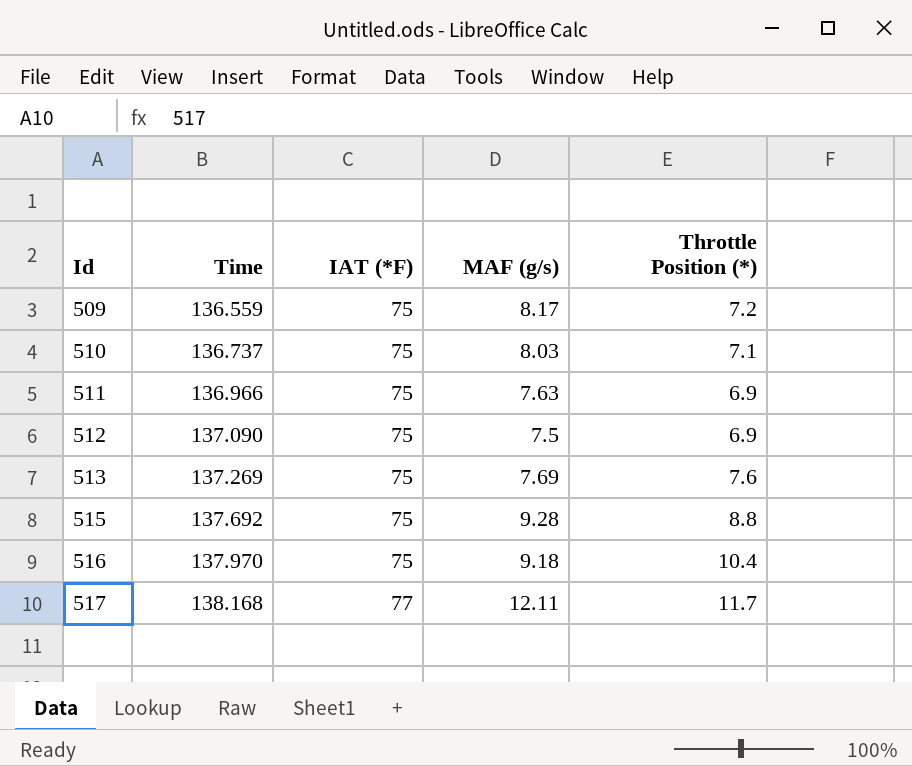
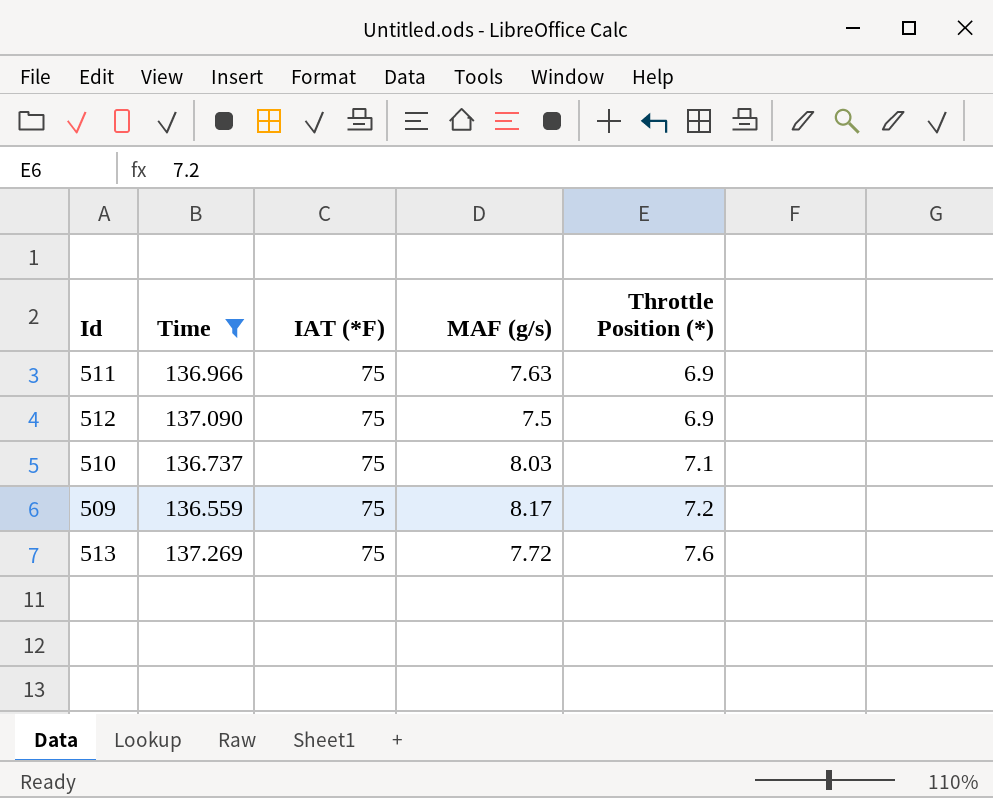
filter: none -> Time <= 137.269
row order: Id ascending -> Throttle Position (*) ascending
513 | MAF (g/s): 7.69 -> 7.72

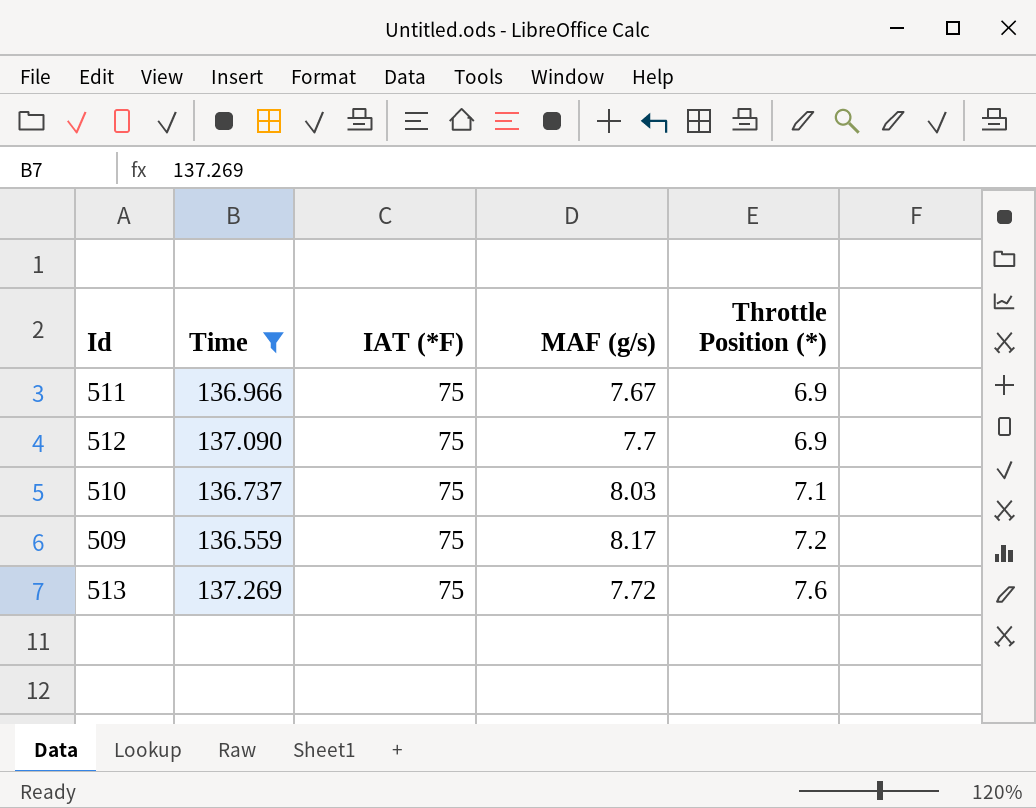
511 | MAF (g/s): 7.63 -> 7.67
512 | MAF (g/s): 7.5 -> 7.7

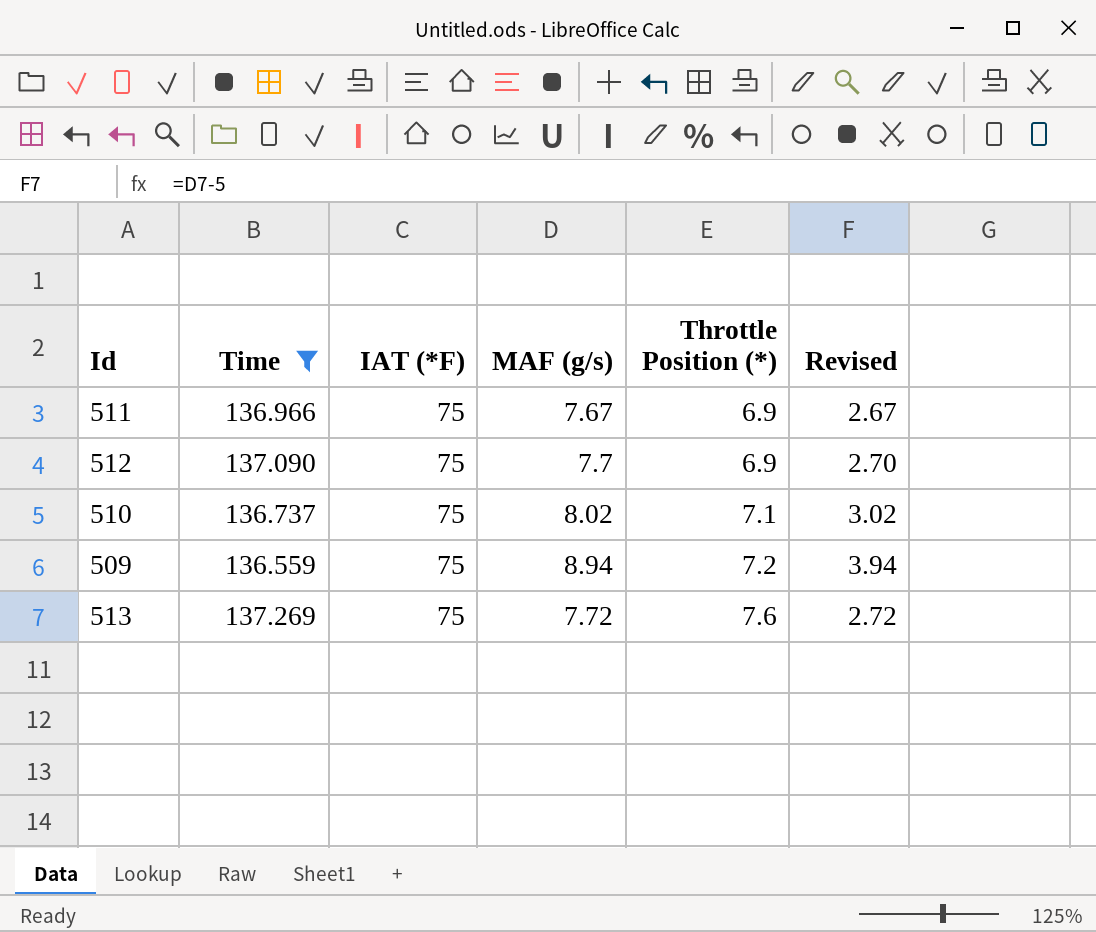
column Revised | formula: none -> [MAF (g/s)] - 5
510 | MAF (g/s): 8.03 -> 8.02
509 | MAF (g/s): 8.17 -> 8.94

